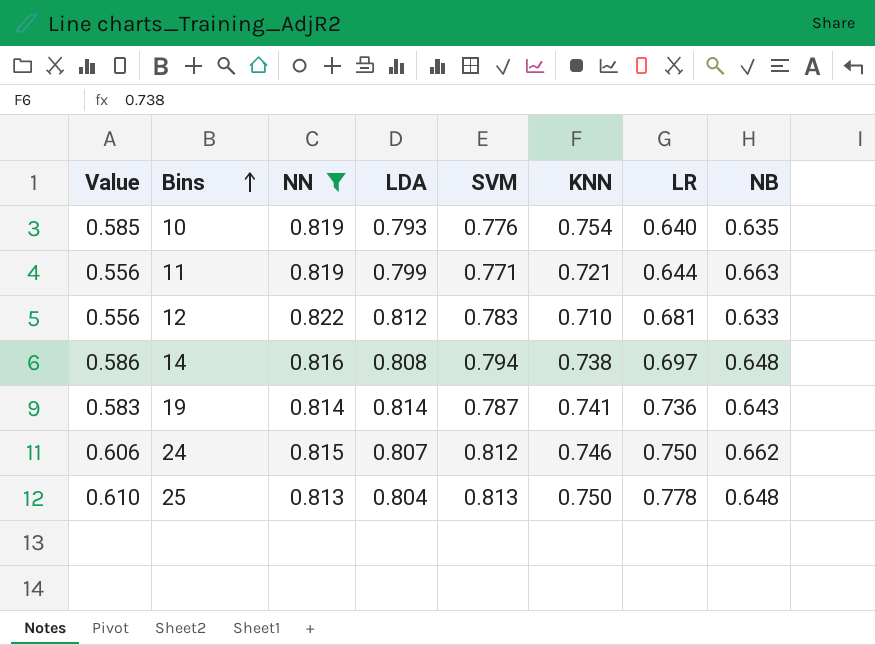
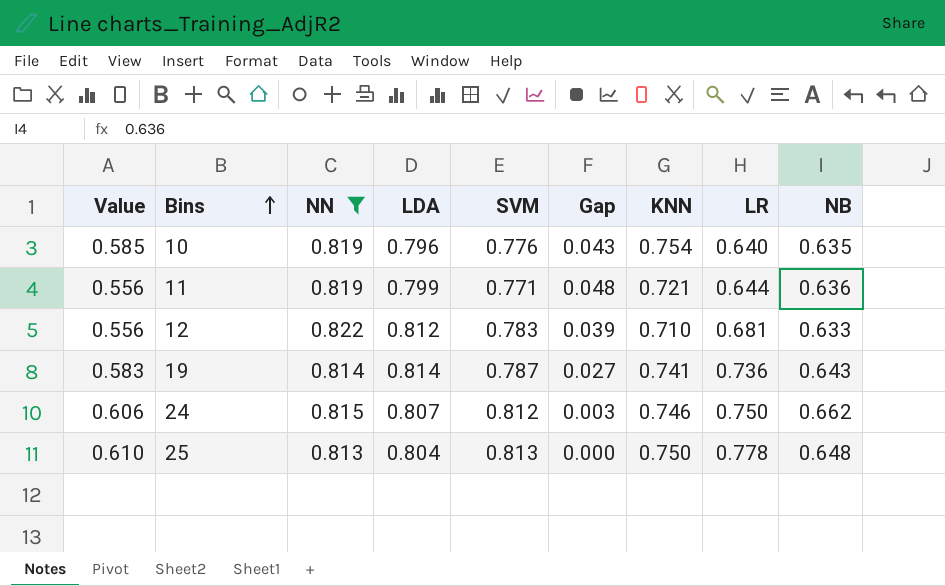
column Gap | formula: none -> [NN] - [SVM]
row 14: 0.586 | 0.816 | 0.808 | 0.794 | 0.738 | 0.697 | 0.648 -> none
10 | LDA: 0.793 -> 0.796
11 | NB: 0.663 -> 0.636

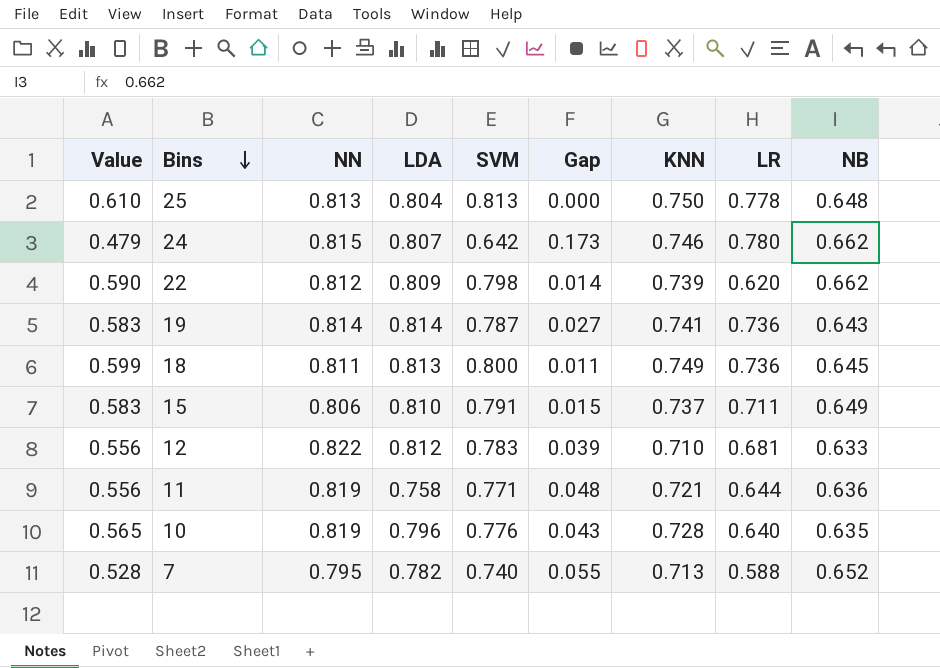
filter: NN >= 0.813 -> none
row order: Bins ascending -> Bins descending
24 | Value: 0.606 -> 0.479
24 | SVM: 0.812 -> 0.642
24 | Gap: 0.003 -> 0.173
24 | LR: 0.750 -> 0.780
11 | LDA: 0.799 -> 0.758
10 | Value: 0.585 -> 0.565
10 | KNN: 0.754 -> 0.728

